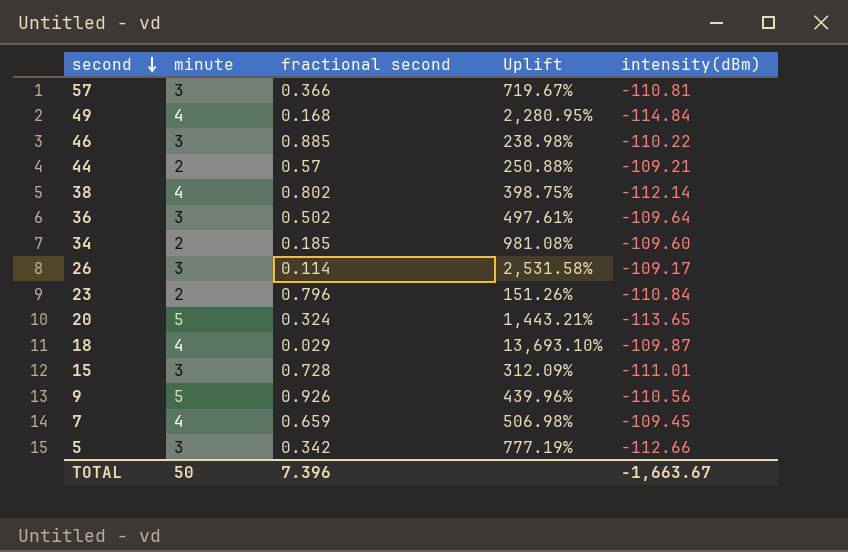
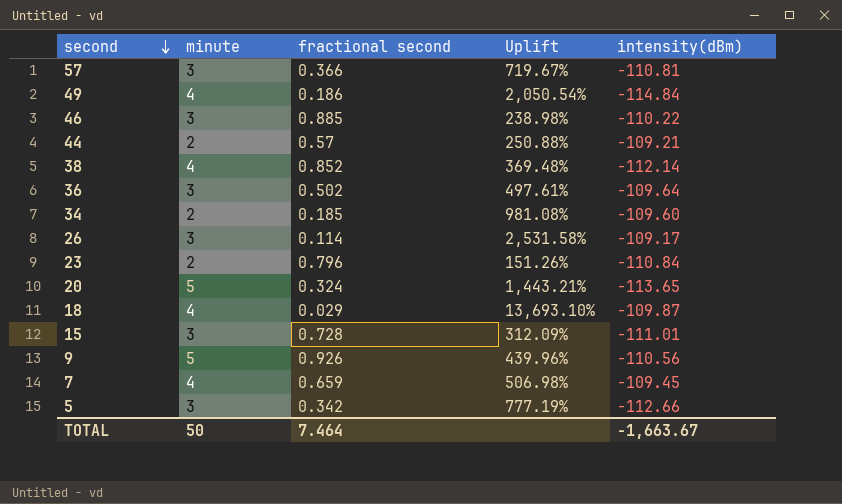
49 | fractional second: 0.168 -> 0.186
49 | Uplift: 2,280.95% -> 2,050.54%
38 | fractional second: 0.802 -> 0.852
38 | Uplift: 398.75% -> 369.48%
TOTAL | fractional second: 7.396 -> 7.464

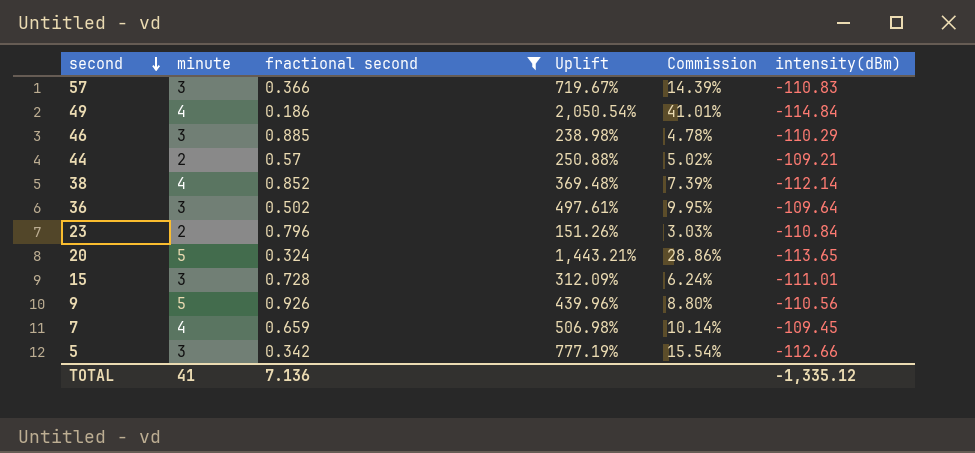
filter: none -> fractional second >= 0.186
column Commission | formula: none -> [Uplift] * 0.02
57 | intensity(dBm): -110.81 -> -110.83
46 | intensity(dBm): -110.22 -> -110.29
TOTAL | minute: 50 -> 41
TOTAL | fractional second: 7.464 -> 7.136
TOTAL | intensity(dBm): -1,663.67 -> -1,335.12

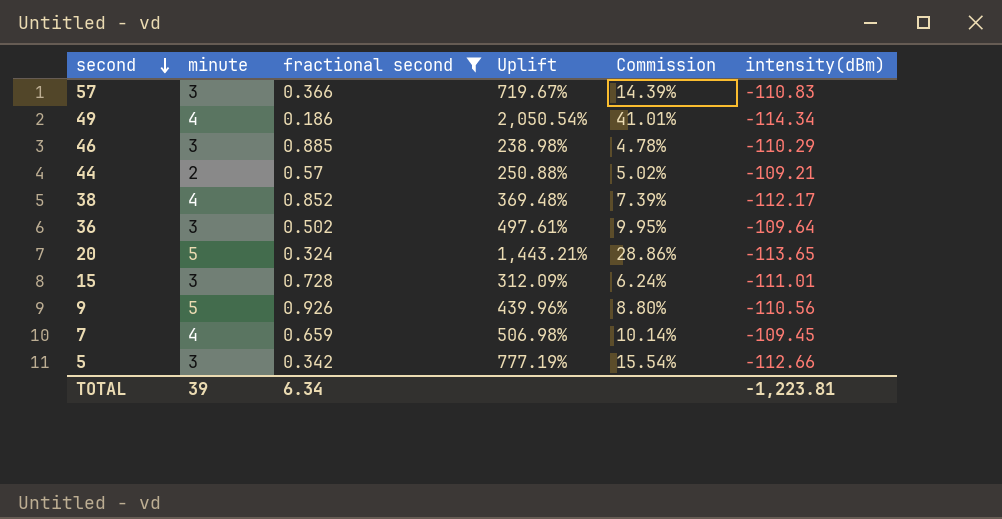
row 23: 2 | 0.796 | 151.26% | 3.03% | -110.84 -> none
49 | intensity(dBm): -114.84 -> -114.34
38 | intensity(dBm): -112.14 -> -112.17
TOTAL | minute: 41 -> 39
TOTAL | fractional second: 7.136 -> 6.34
TOTAL | intensity(dBm): -1,335.12 -> -1,223.81

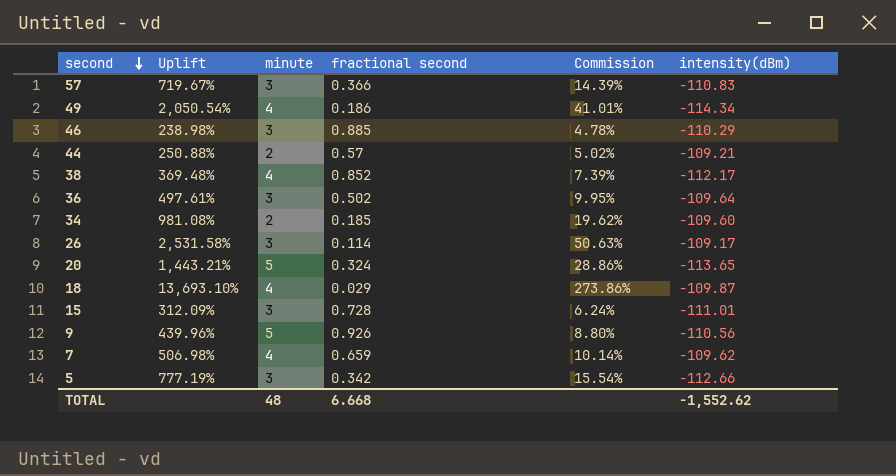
filter: fractional second >= 0.186 -> none
column Uplift | position: 4 -> 2
7 | intensity(dBm): -109.45 -> -109.62
TOTAL | minute: 39 -> 48
TOTAL | fractional second: 6.34 -> 6.668
TOTAL | intensity(dBm): -1,223.81 -> -1,552.62

